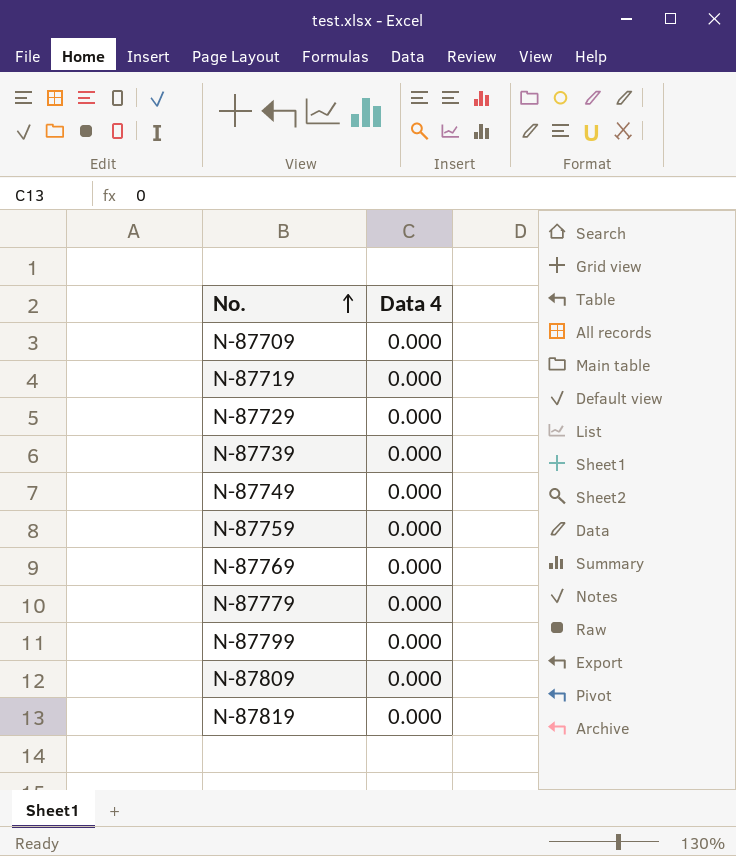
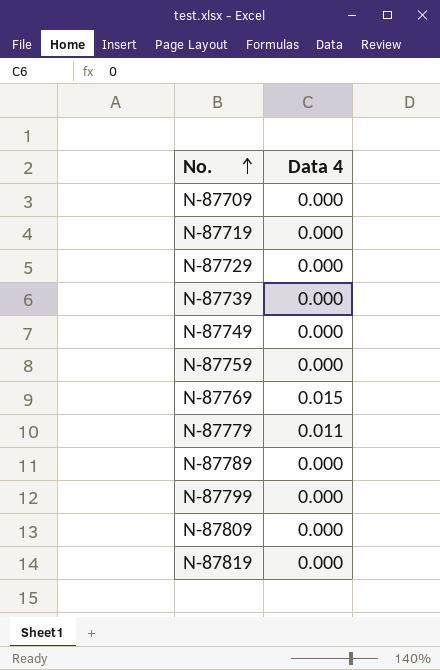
N-87769 | Data 4: 0.000 -> 0.015
N-87779 | Data 4: 0.000 -> 0.011
row N-87789: none -> 0.000

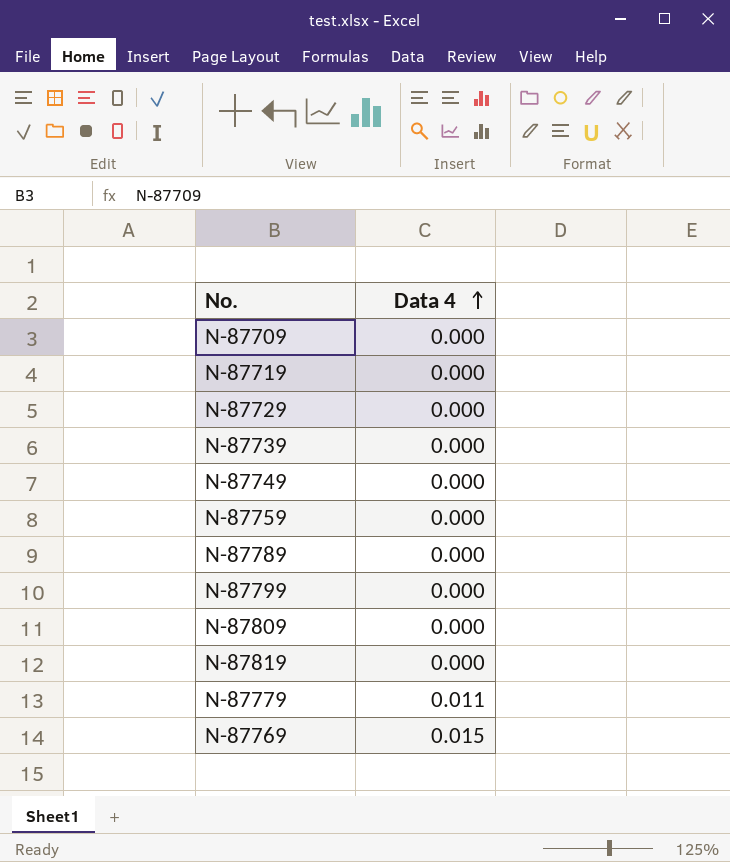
row order: No. ascending -> Data 4 ascending

